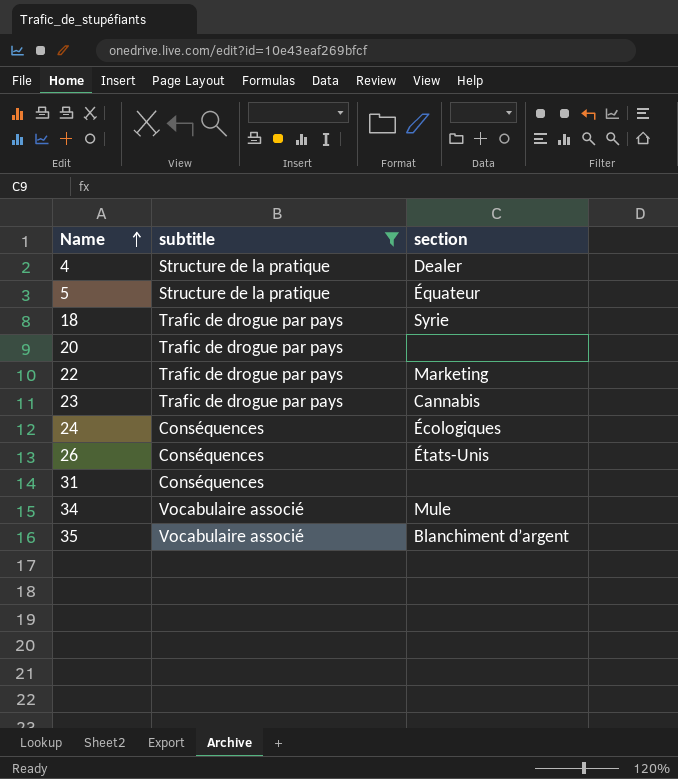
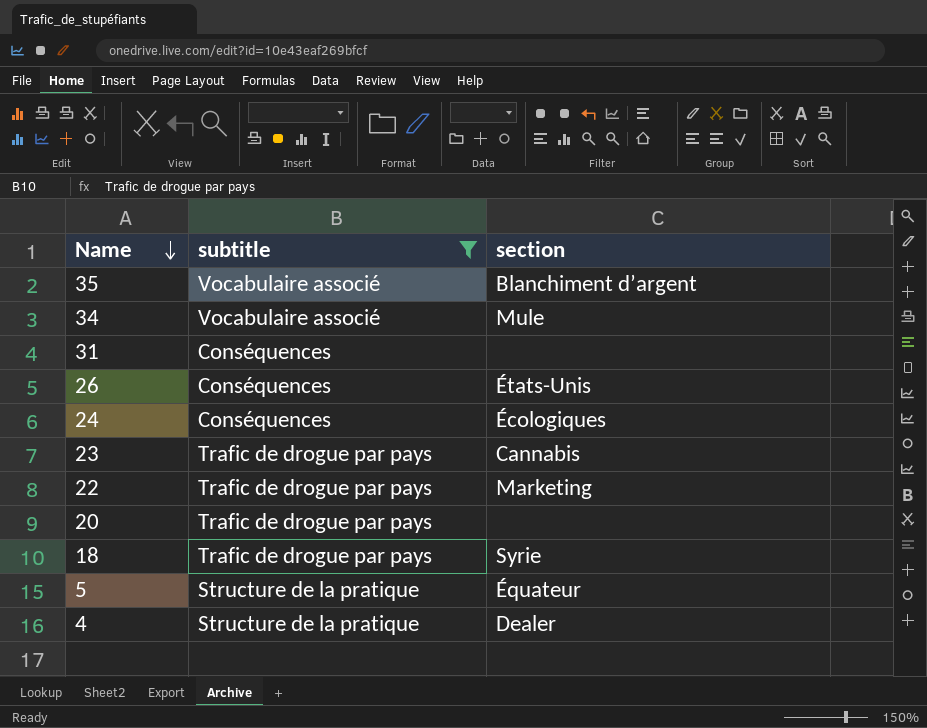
row order: Name ascending -> Name descending

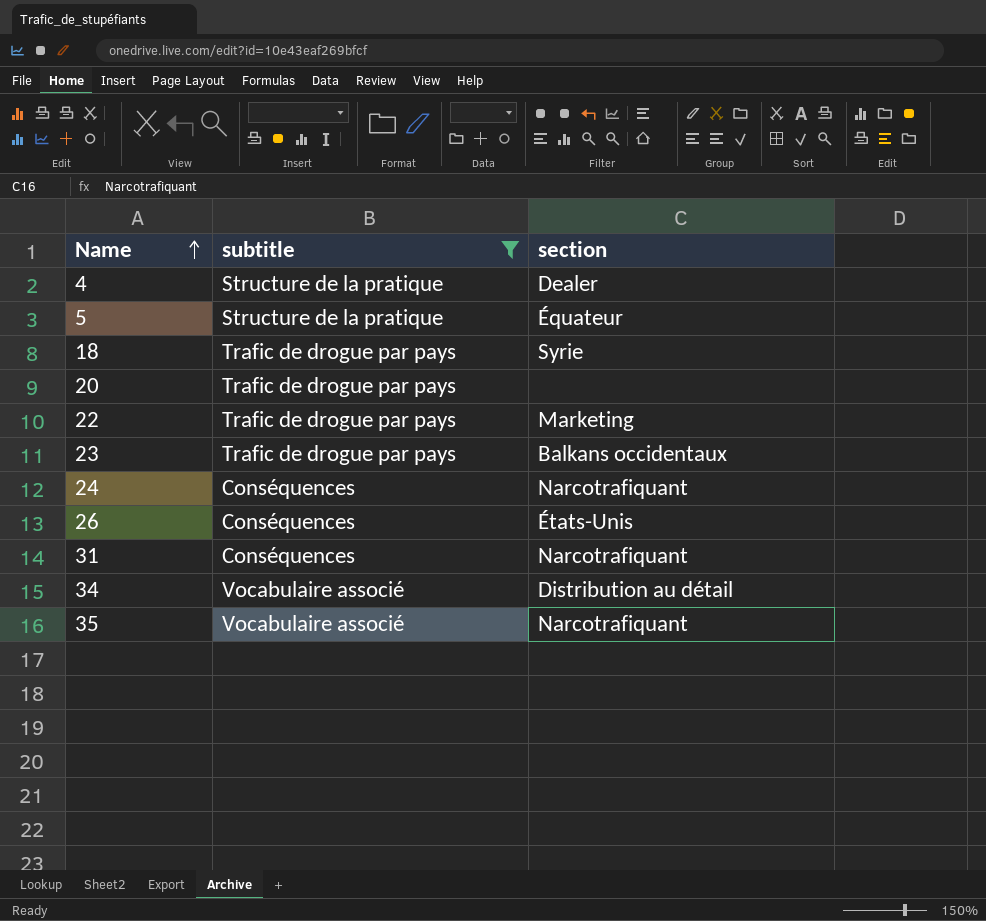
row order: Name descending -> Name ascending
23 | section: Cannabis -> Balkans occidentaux
24 | section: Écologiques -> Narcotrafiquant
31 | section: none -> Narcotrafiquant
34 | section: Mule -> Distribution au détail
35 | section: Blanchiment d’argent -> Narcotrafiquant

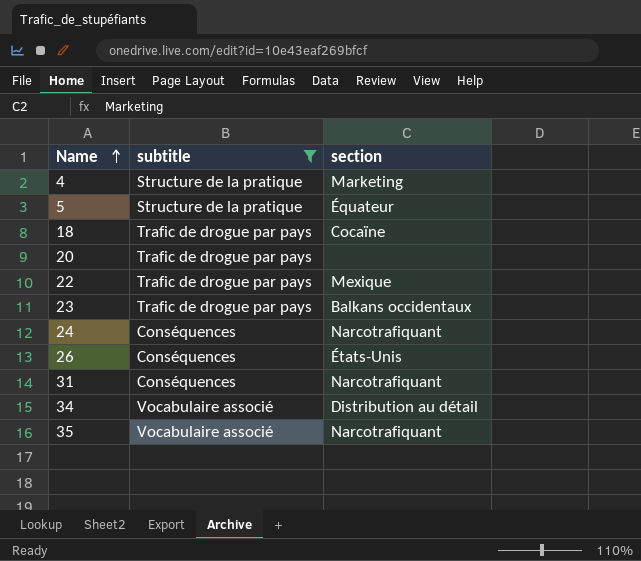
4 | section: Dealer -> Marketing
18 | section: Syrie -> Cocaïne
22 | section: Marketing -> Mexique

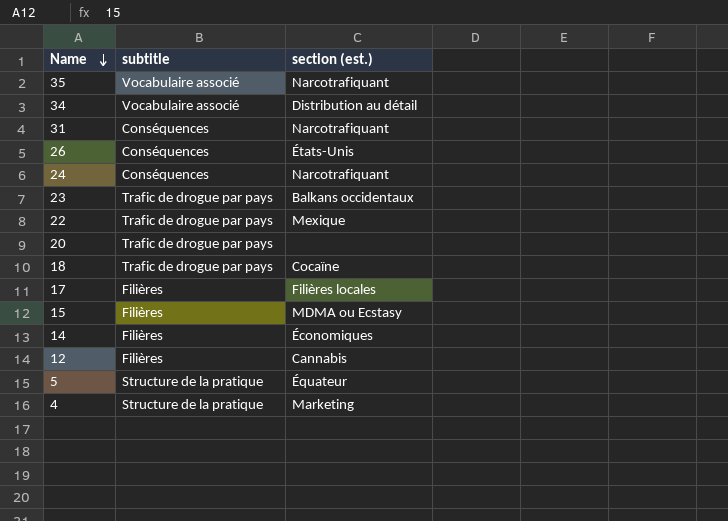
filter: subtitle != Filières -> none
row order: Name ascending -> Name descending
column name: section -> section (est.)

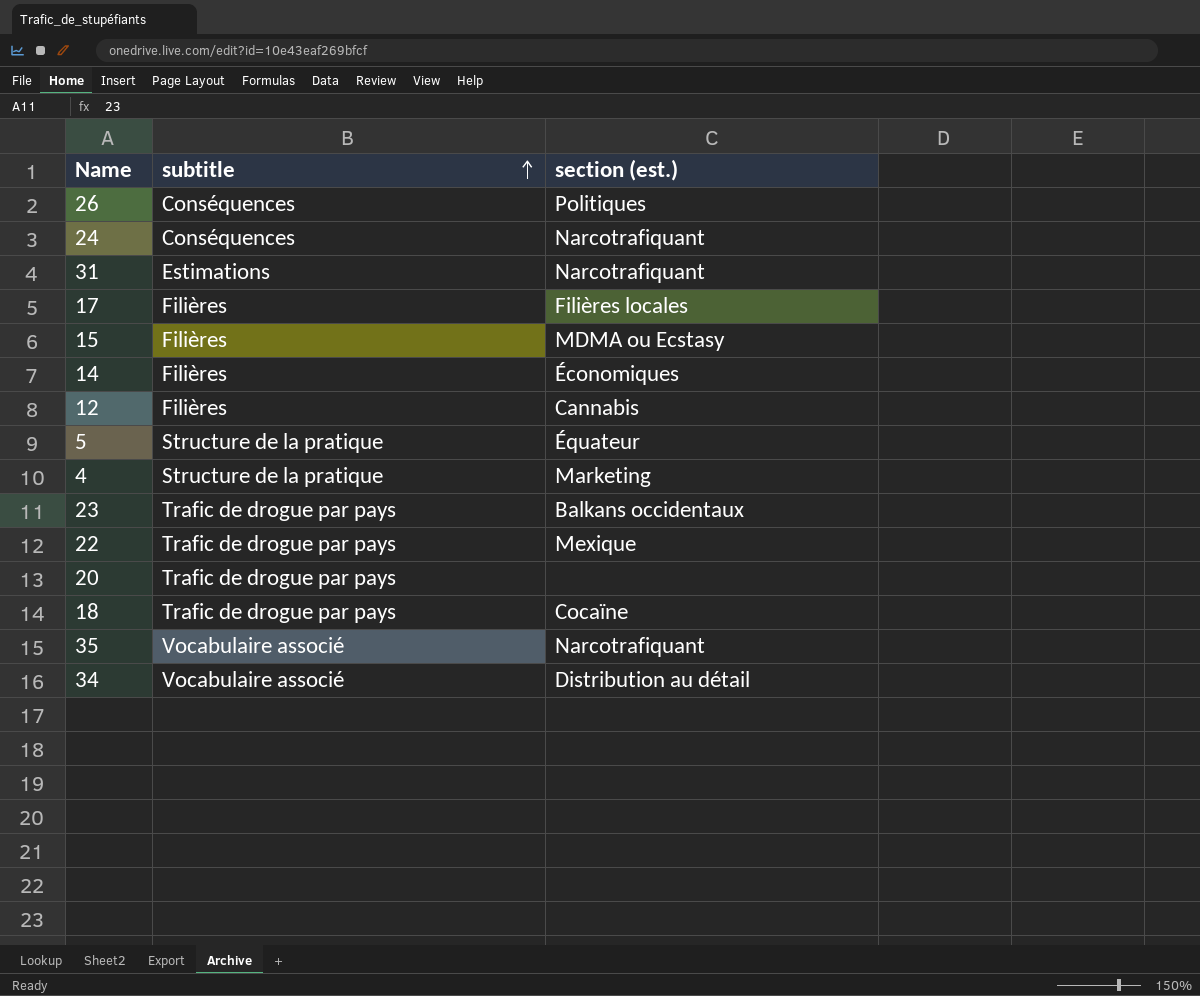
row order: Name descending -> subtitle ascending
26 | section (est.): États-Unis -> Politiques
31 | subtitle: Conséquences -> Estimations

